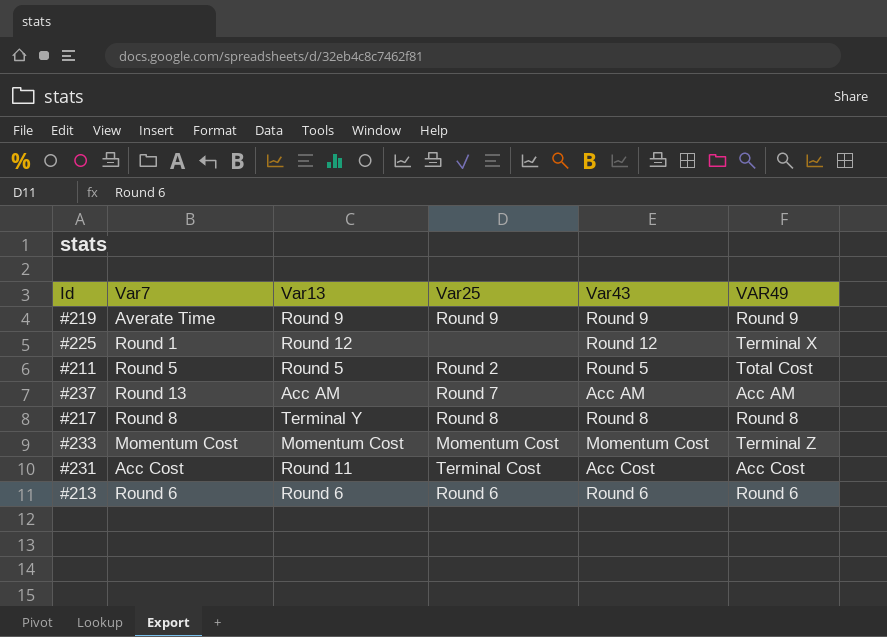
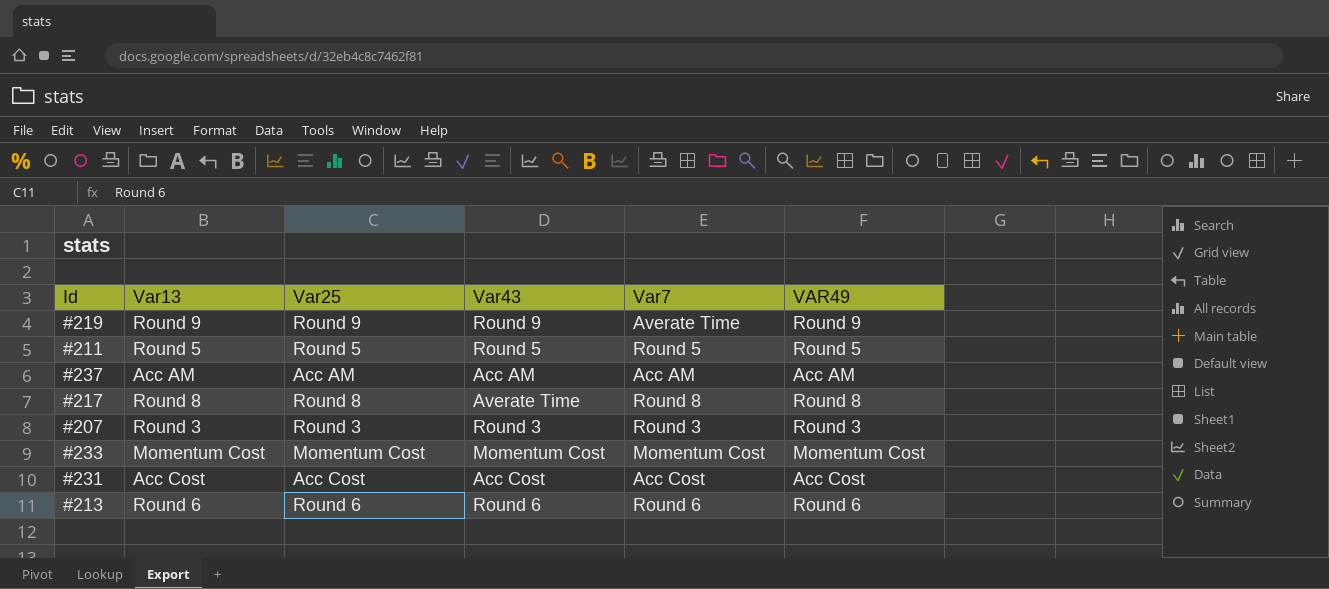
column Var7 | position: 2 -> 5
row #225: Round 1 | Round 12 | none | Round 12 | Terminal X -> none
#211 | Var25: Round 2 -> Round 5
#211 | VAR49: Total Cost -> Round 5
#237 | Var25: Round 7 -> Acc AM
#237 | Var7: Round 13 -> Acc AM
#217 | Var13: Terminal Y -> Round 8
#217 | Var43: Round 8 -> Averate Time
row #207: none -> Round 3 | Round 3 | Round 3 | Round 3 | Round 3
#233 | VAR49: Terminal Z -> Momentum Cost
#231 | Var13: Round 11 -> Acc Cost
#231 | Var25: Terminal Cost -> Acc Cost

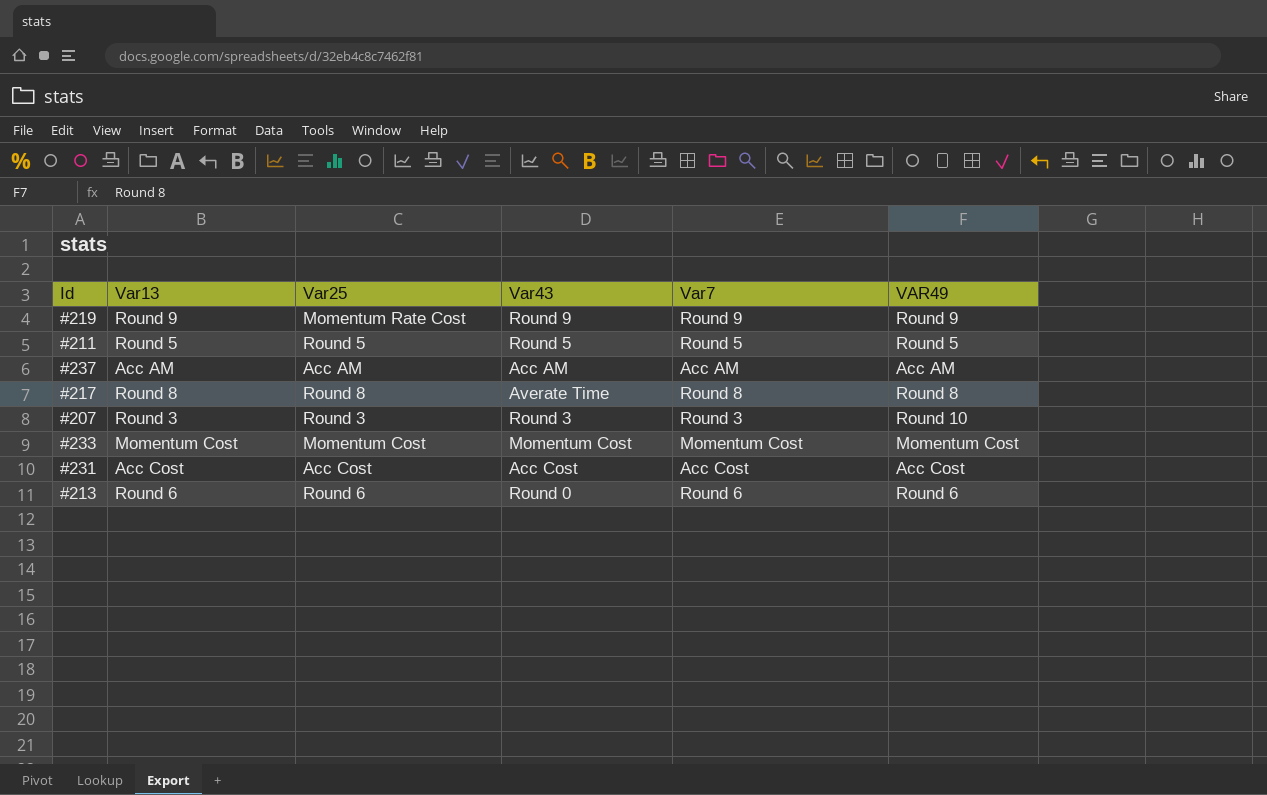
#219 | Var25: Round 9 -> Momentum Rate Cost
#219 | Var7: Averate Time -> Round 9
#207 | VAR49: Round 3 -> Round 10
#213 | Var43: Round 6 -> Round 0

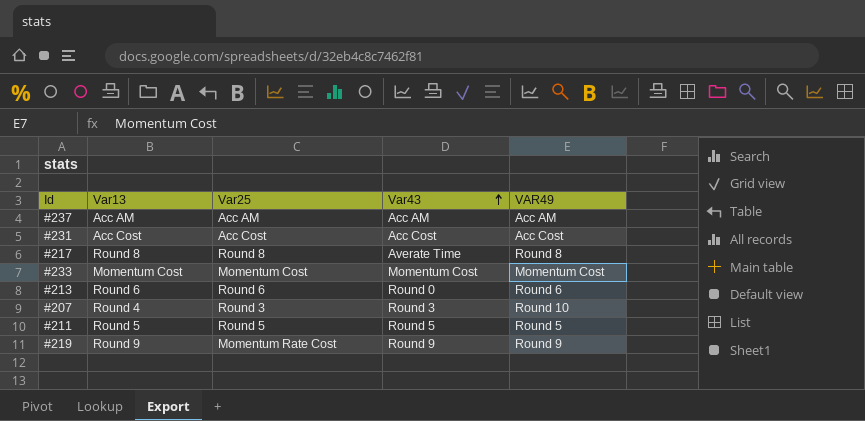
row order: none -> Var43 ascending
column Var7 | position: 5 -> none
#207 | Var13: Round 3 -> Round 4

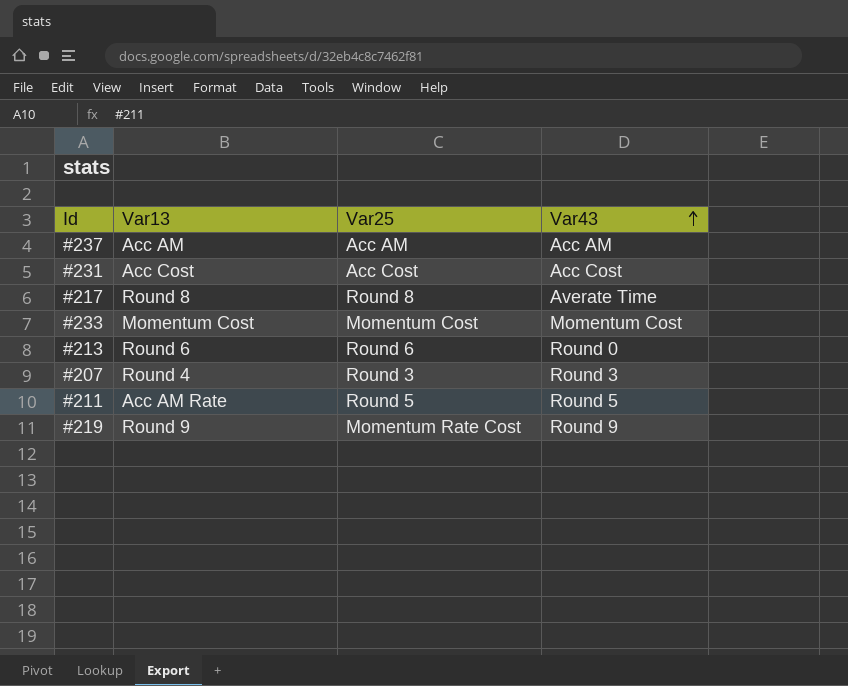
column VAR49 | position: 5 -> none
#211 | Var13: Round 5 -> Acc AM Rate

